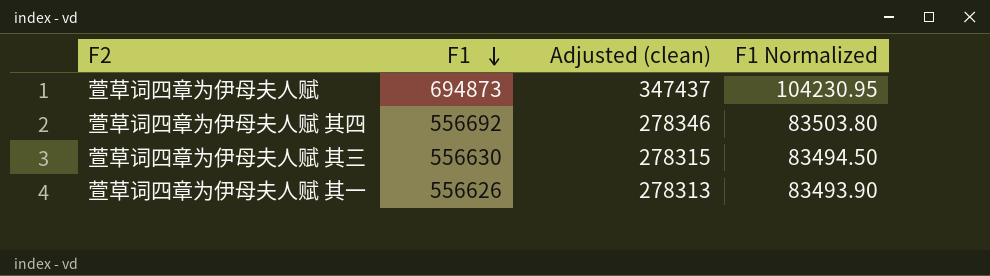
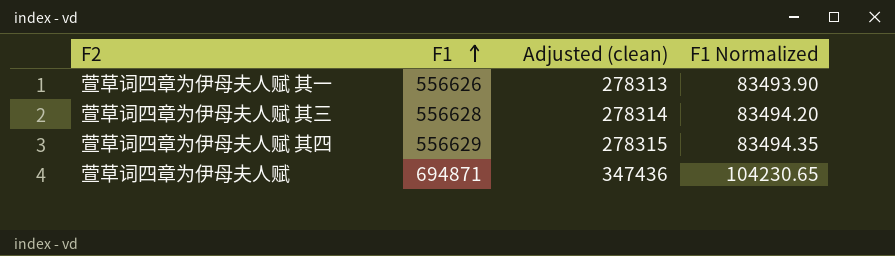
row order: F1 descending -> F1 ascending
萱草词四章为伊母夫人赋 其三 | F1: 556630 -> 556628
萱草词四章为伊母夫人赋 其三 | Adjusted (clean): 278315 -> 278314
萱草词四章为伊母夫人赋 其三 | F1 Normalized: 83494.50 -> 83494.20
萱草词四章为伊母夫人赋 其四 | F1: 556692 -> 556629
萱草词四章为伊母夫人赋 其四 | Adjusted (clean): 278346 -> 278315
萱草词四章为伊母夫人赋 其四 | F1 Normalized: 83503.80 -> 83494.35
萱草词四章为伊母夫人赋 | F1: 694873 -> 694871
萱草词四章为伊母夫人赋 | Adjusted (clean): 347437 -> 347436
萱草词四章为伊母夫人赋 | F1 Normalized: 104230.95 -> 104230.65

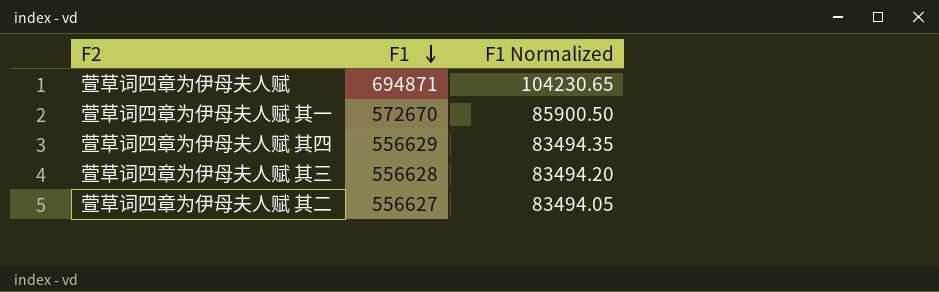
row order: F1 ascending -> F1 descending
column Adjusted (clean) | formula: [F1] * 0.5 -> none
萱草词四章为伊母夫人赋 其一 | F1: 556626 -> 572670
萱草词四章为伊母夫人赋 其一 | F1 Normalized: 83493.90 -> 85900.50
row 萱草词四章为伊母夫人赋 其二: none -> 556627 | 83494.05

